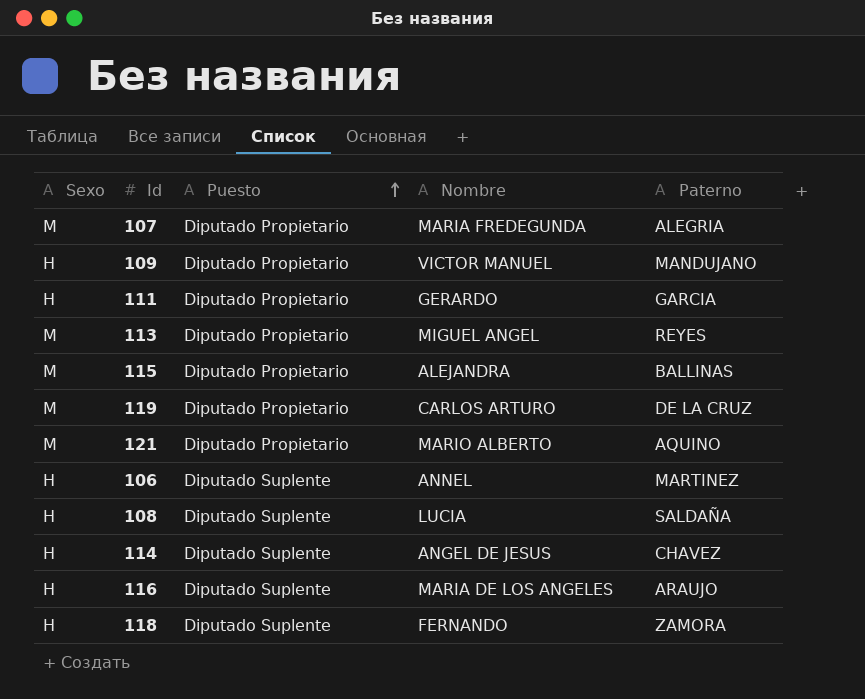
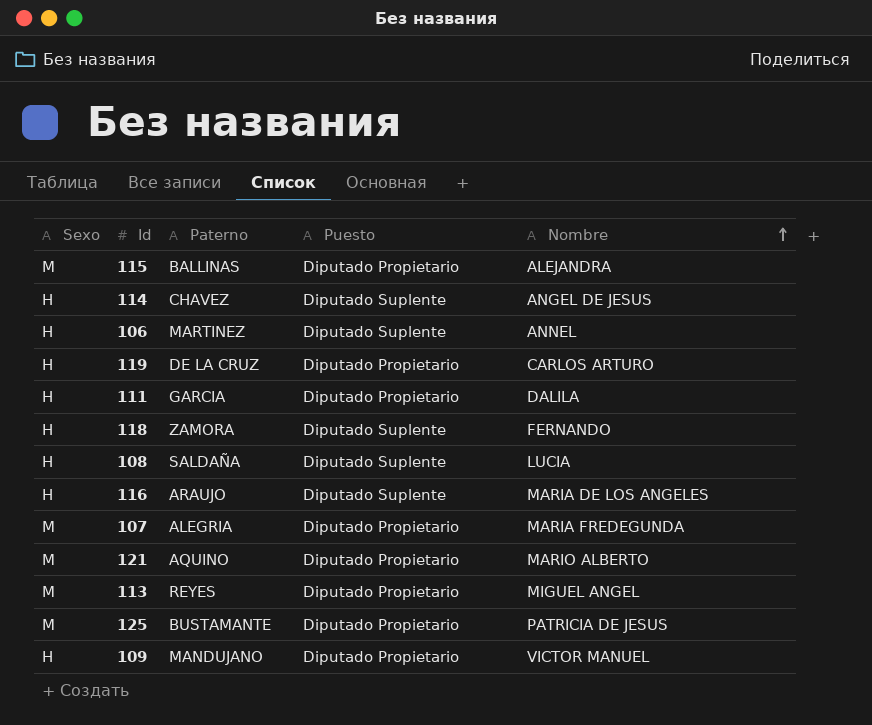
row order: Puesto ascending -> Nombre ascending
column Paterno | position: 5 -> 3
119 | Sexo: M -> H
111 | Nombre: GERARDO -> DALILA
row 125: none -> M | BUSTAMANTE | Diputado Propietario | PATRICIA DE JESUS

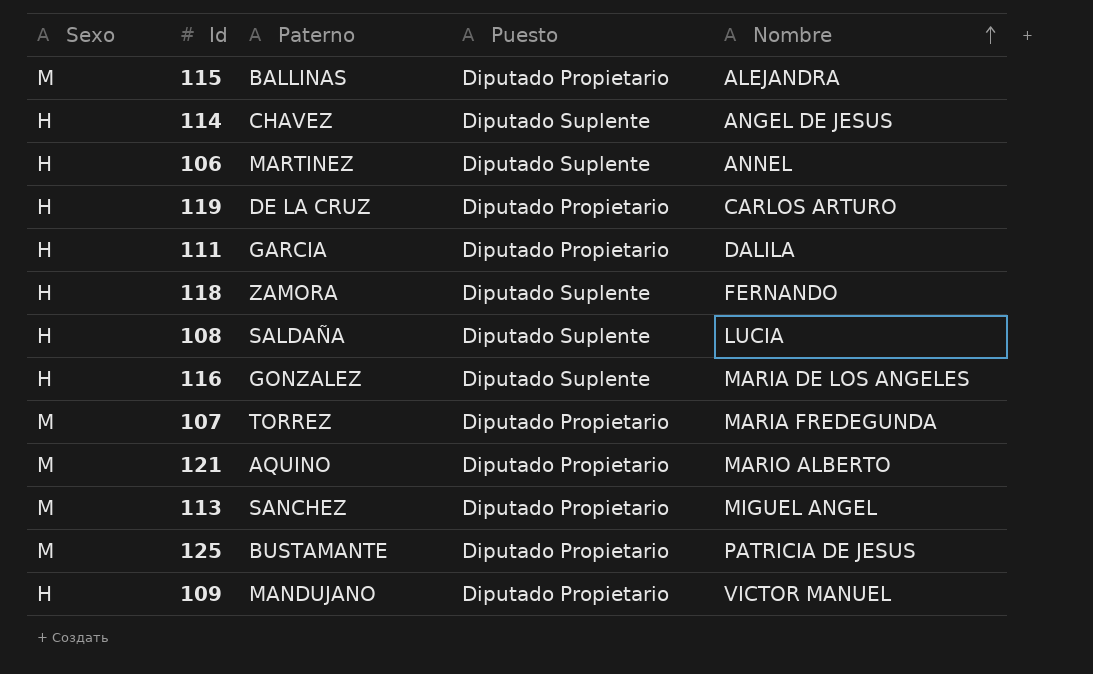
116 | Paterno: ARAUJO -> GONZALEZ
107 | Paterno: ALEGRIA -> TORREZ
113 | Paterno: REYES -> SANCHEZ

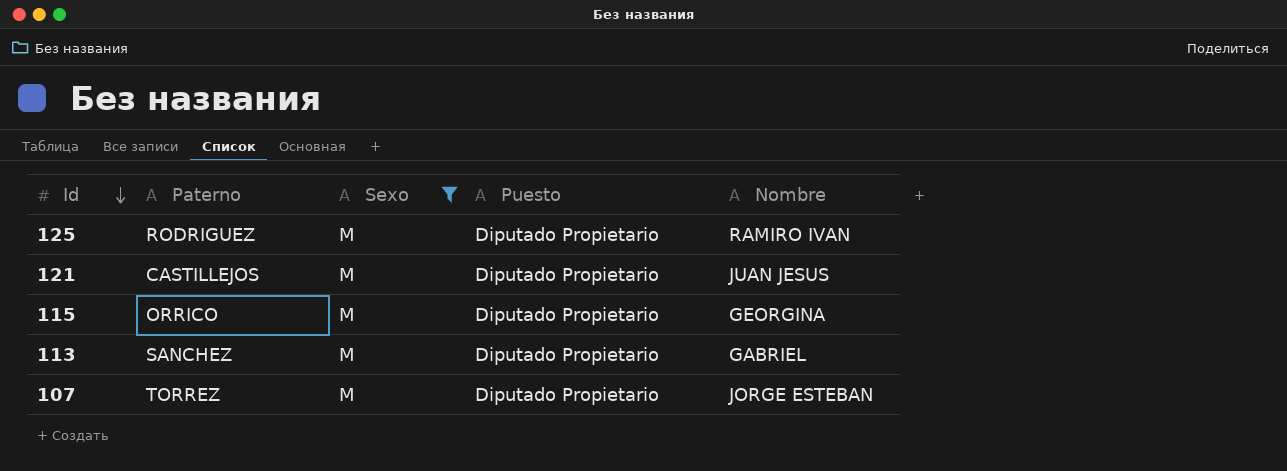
filter: none -> Sexo = M
row order: Nombre ascending -> Id descending
column Sexo | position: 1 -> 3
125 | Paterno: BUSTAMANTE -> RODRIGUEZ
125 | Nombre: PATRICIA DE JESUS -> RAMIRO IVAN
121 | Paterno: AQUINO -> CASTILLEJOS
121 | Nombre: MARIO ALBERTO -> JUAN JESUS
115 | Paterno: BALLINAS -> ORRICO
115 | Nombre: ALEJANDRA -> GEORGINA
113 | Nombre: MIGUEL ANGEL -> GABRIEL
107 | Nombre: MARIA FREDEGUNDA -> JORGE ESTEBAN

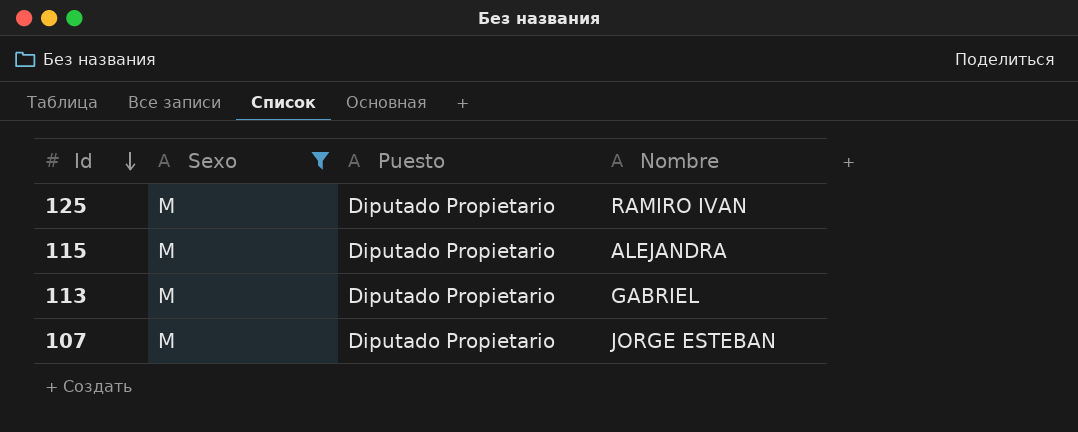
column Paterno | position: 2 -> none
row 121: CASTILLEJOS | M | Diputado Propietario | JUAN JESUS -> none
115 | Nombre: GEORGINA -> ALEJANDRA

